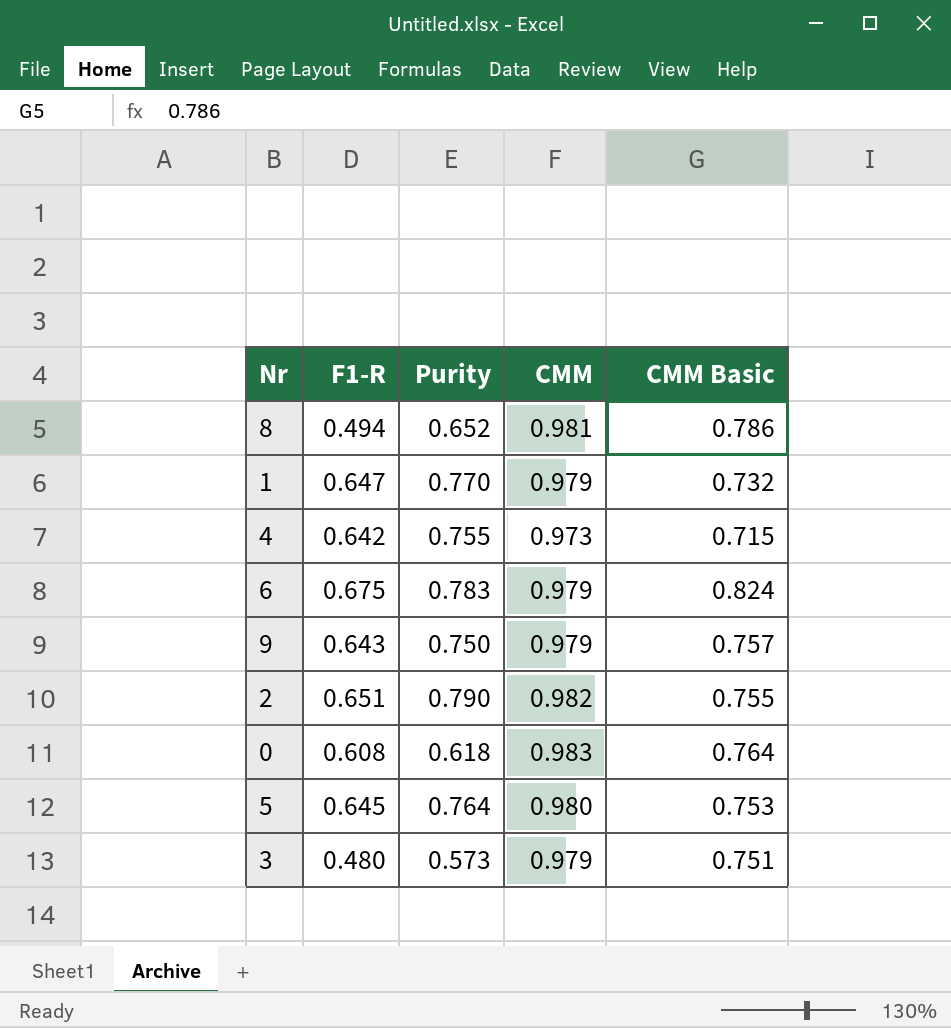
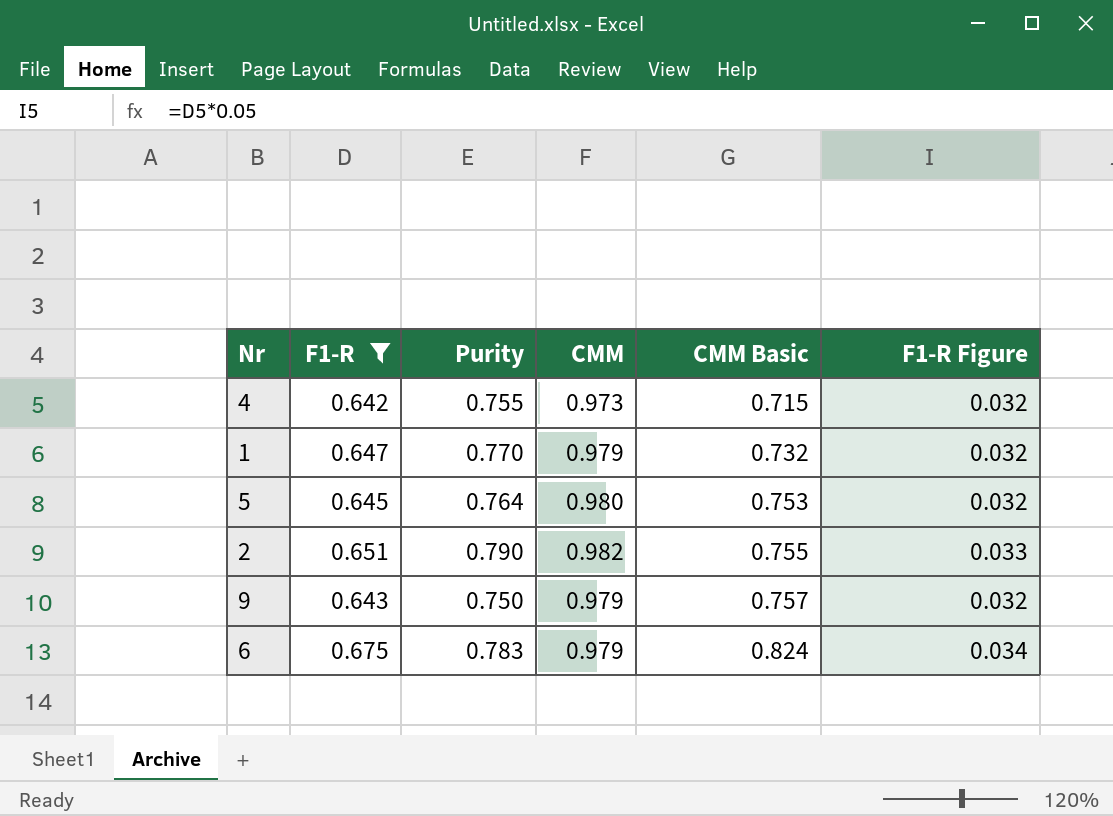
filter: none -> F1-R >= 0.642
row order: none -> CMM Basic ascending
column F1-R Figure | formula: none -> [F1-R] * 0.05

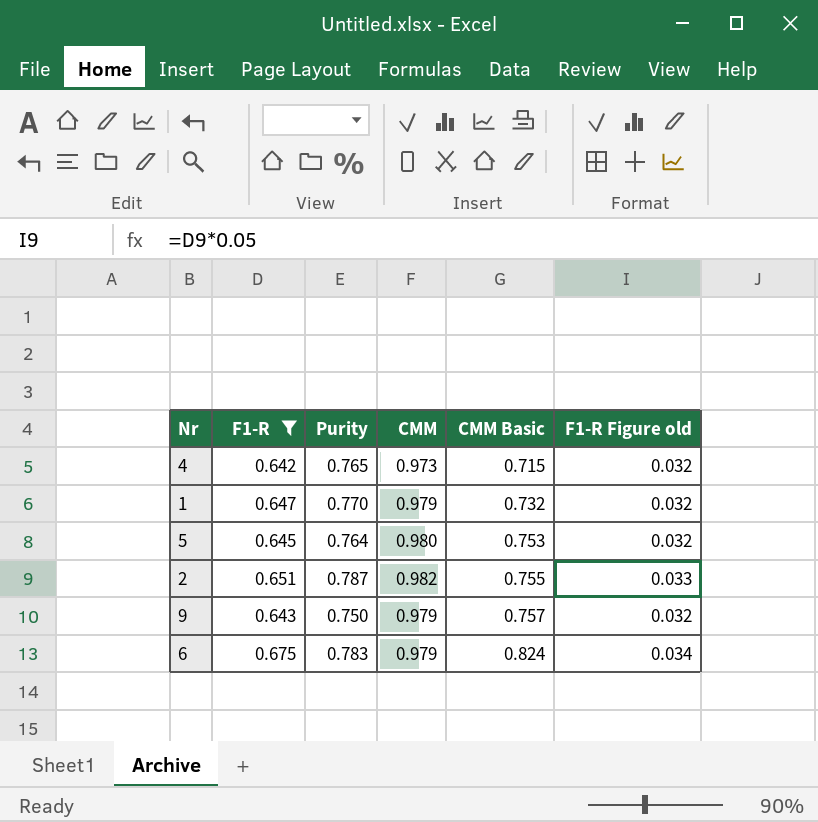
column name: F1-R Figure -> F1-R Figure old
4 | Purity: 0.755 -> 0.765
2 | Purity: 0.790 -> 0.787

